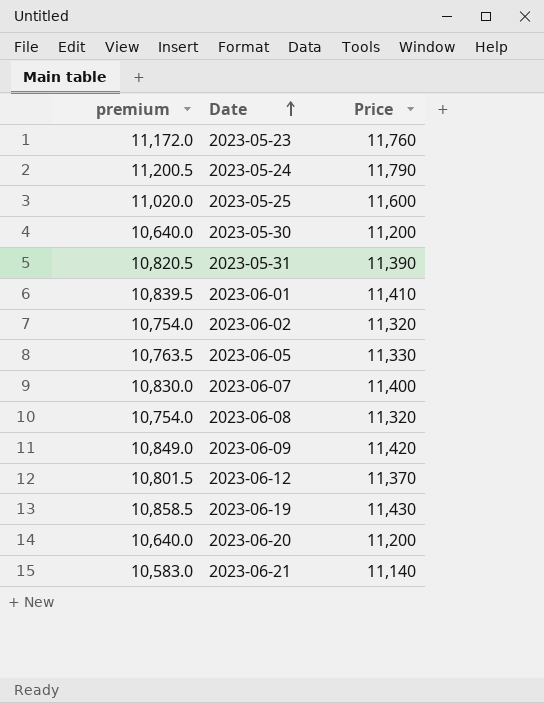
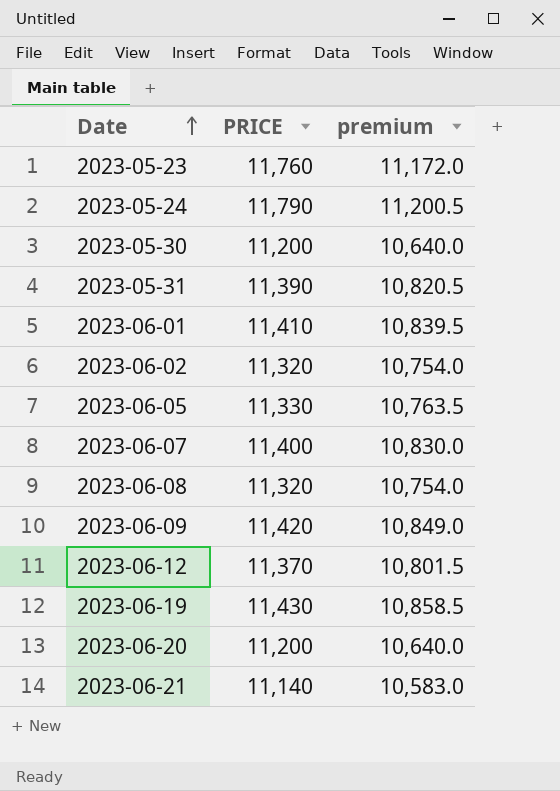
column name: Price -> PRICE
column premium | position: 1 -> 3
row 2023-05-25: 11,020.0 | 11,600 -> none

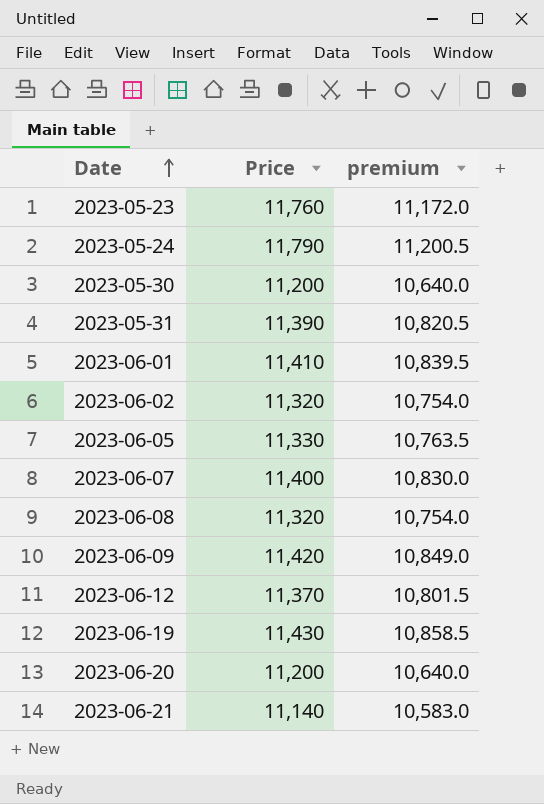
column name: PRICE -> Price

